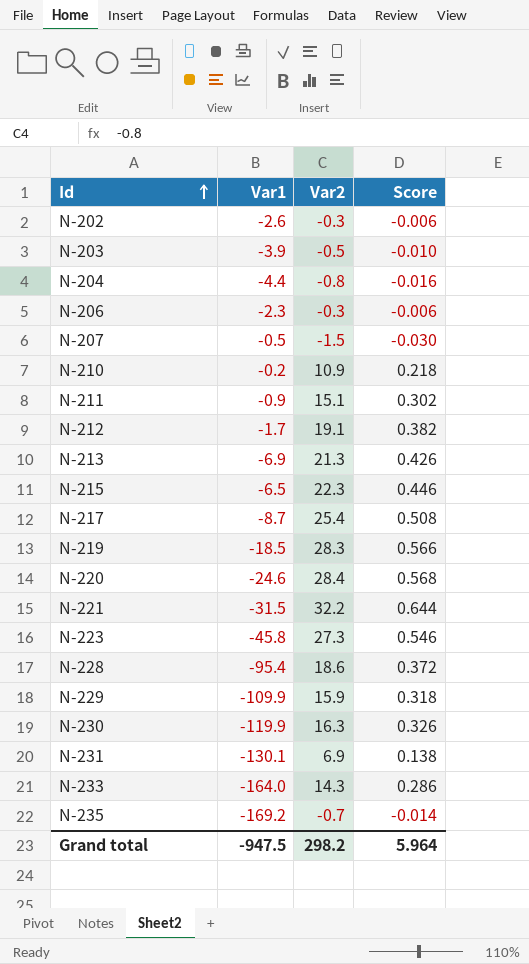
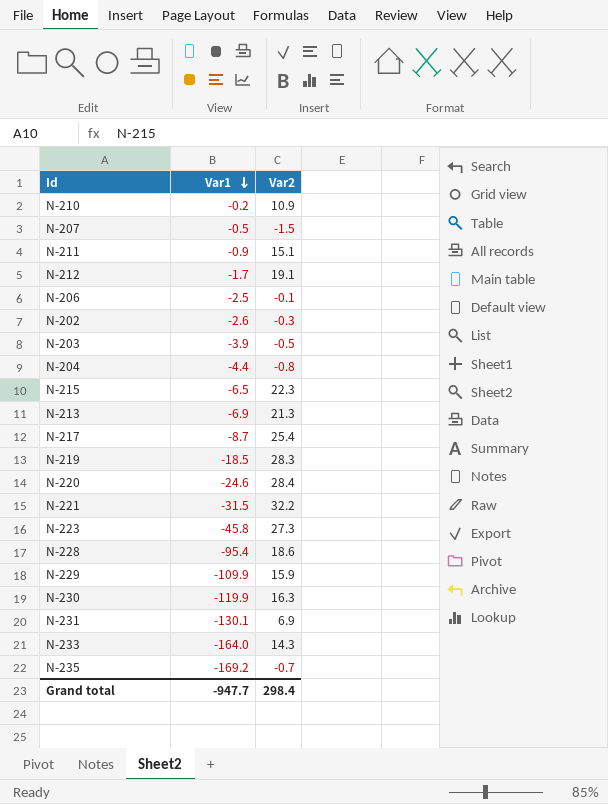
row order: Id ascending -> Var1 descending
column Score | formula: [Var2] * 0.02 -> none
N-206 | Var1: -2.3 -> -2.5
N-206 | Var2: -0.3 -> -0.1
Grand total | Var1: -947.5 -> -947.7
Grand total | Var2: 298.2 -> 298.4

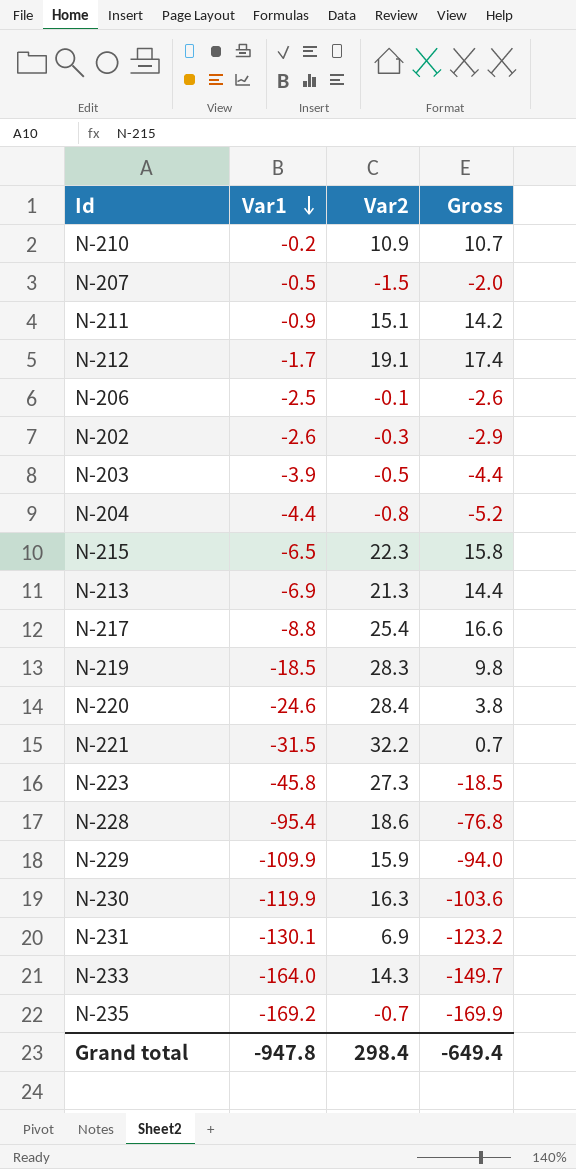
column Gross | formula: none -> [Var1] + [Var2]
N-217 | Var1: -8.7 -> -8.8
Grand total | Var1: -947.7 -> -947.8

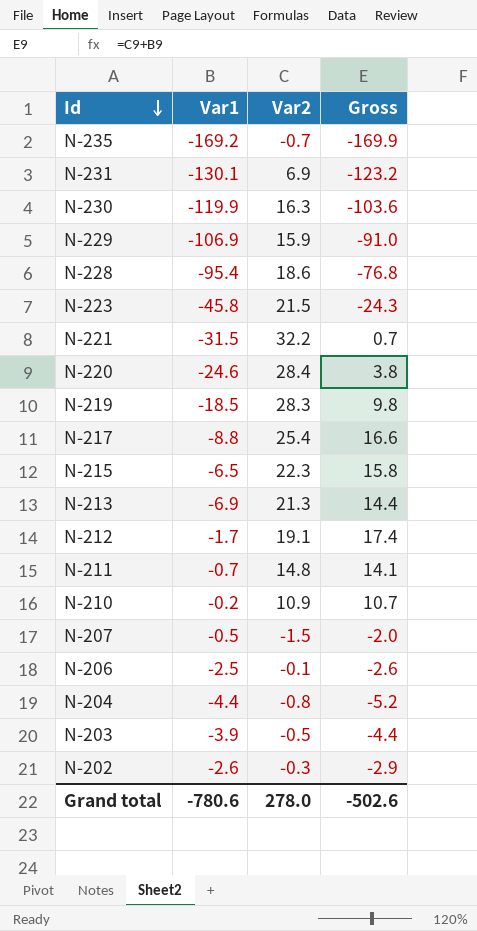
row order: Var1 descending -> Id descending
row N-233: -164.0 | 14.3 | -149.7 -> none
N-229 | Var1: -109.9 -> -106.9
N-229 | Gross: -94.0 -> -91.0
N-223 | Var2: 27.3 -> 21.5
N-223 | Gross: -18.5 -> -24.3
N-211 | Var1: -0.9 -> -0.7
N-211 | Var2: 15.1 -> 14.8
N-211 | Gross: 14.2 -> 14.1
Grand total | Var1: -947.8 -> -780.6
Grand total | Var2: 298.4 -> 278.0
Grand total | Gross: -649.4 -> -502.6

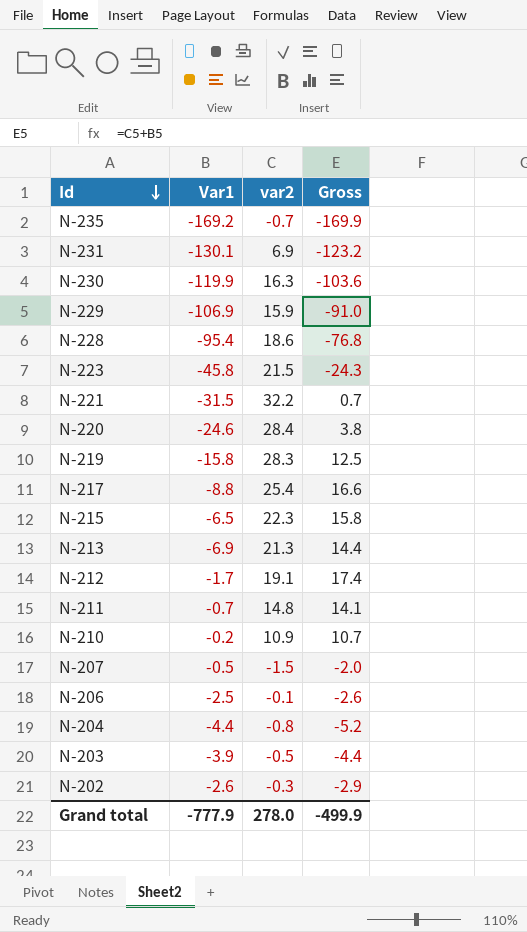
column name: Var2 -> var2
N-219 | Var1: -18.5 -> -15.8
N-219 | Gross: 9.8 -> 12.5
Grand total | Var1: -780.6 -> -777.9
Grand total | Gross: -502.6 -> -499.9

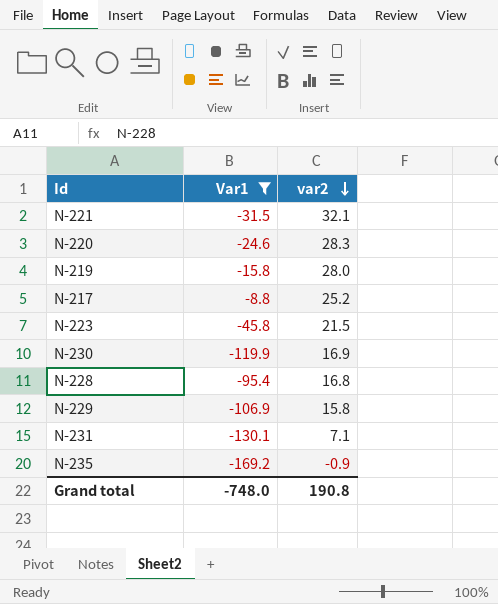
filter: none -> Var1 <= -8.8
row order: Id descending -> var2 descending
column Gross | formula: [Var1] + [var2] -> none
N-221 | var2: 32.2 -> 32.1
N-220 | var2: 28.4 -> 28.3
N-219 | var2: 28.3 -> 28.0
N-217 | var2: 25.4 -> 25.2
N-230 | var2: 16.3 -> 16.9
N-228 | var2: 18.6 -> 16.8
N-229 | var2: 15.9 -> 15.8
N-231 | var2: 6.9 -> 7.1
N-235 | var2: -0.7 -> -0.9
Grand total | Var1: -777.9 -> -748.0
Grand total | var2: 278.0 -> 190.8

